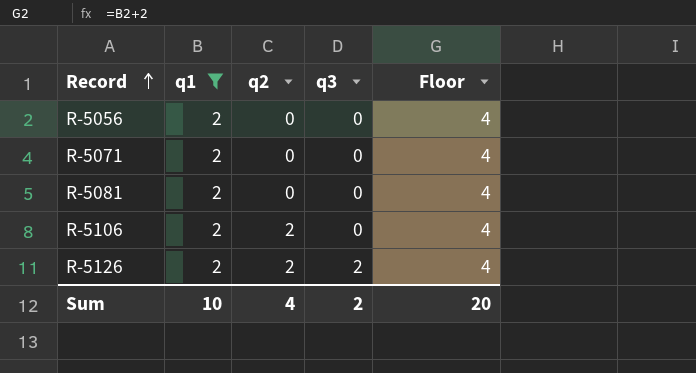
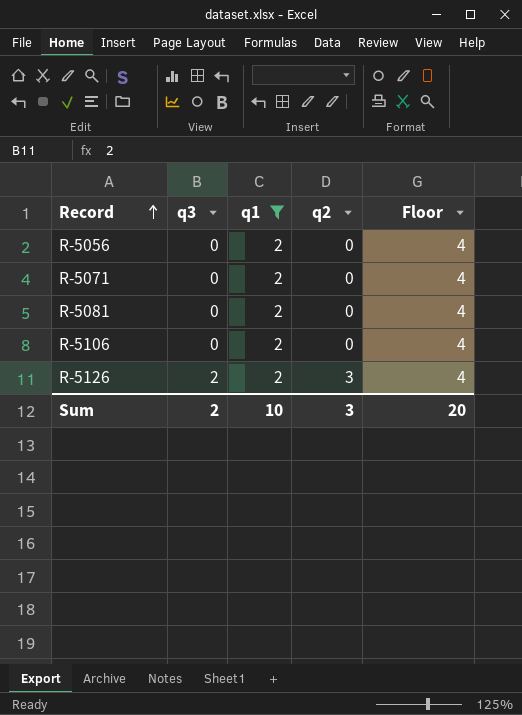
column q3 | position: 4 -> 2
R-5106 | q2: 2 -> 0
R-5126 | q2: 2 -> 3
Sum | q2: 4 -> 3

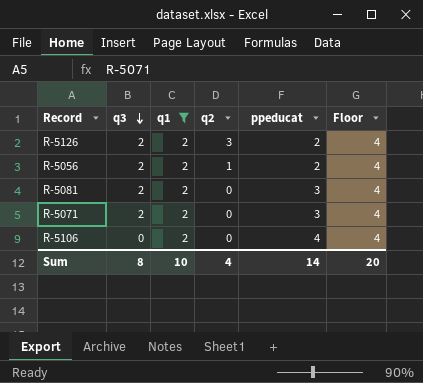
row order: Record ascending -> q3 descending
column ppeducat | position: none -> 5
R-5056 | q3: 0 -> 2
R-5056 | q2: 0 -> 1
R-5081 | q3: 0 -> 2
R-5071 | q3: 0 -> 2
Sum | q3: 2 -> 8
Sum | q2: 3 -> 4

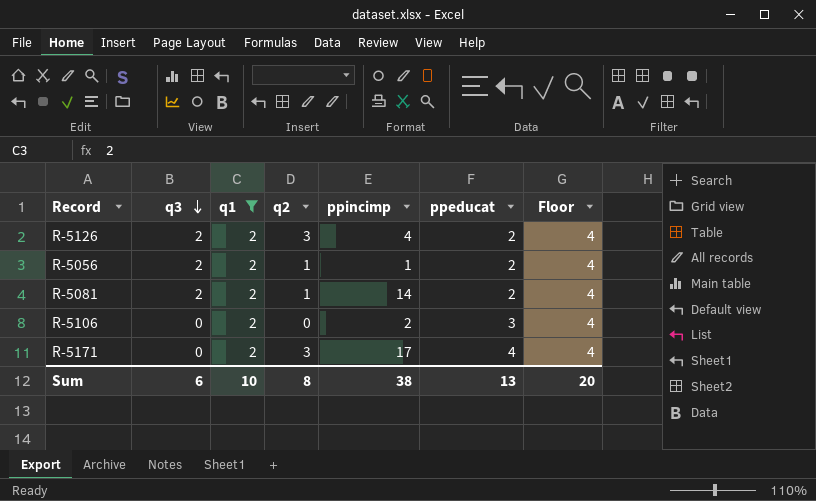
column ppincimp | position: none -> 5
row R-5071: 2 | 2 | 0 | 3 | 4 -> none
R-5081 | q2: 0 -> 1
R-5081 | ppeducat: 3 -> 2
R-5106 | ppeducat: 4 -> 3
row R-5171: none -> 0 | 2 | 3 | 17 | 4 | 4
Sum | q3: 8 -> 6
Sum | q2: 4 -> 8
Sum | ppeducat: 14 -> 13

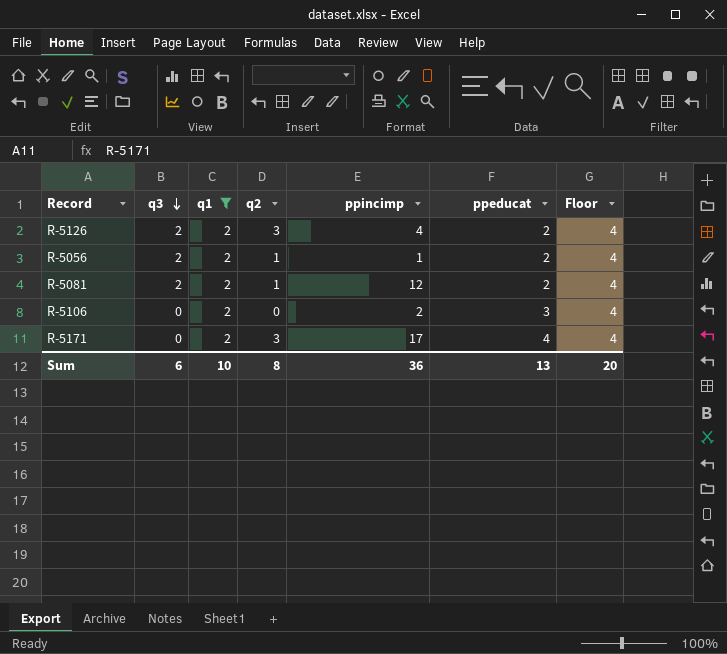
R-5081 | ppincimp: 14 -> 12
Sum | ppincimp: 38 -> 36

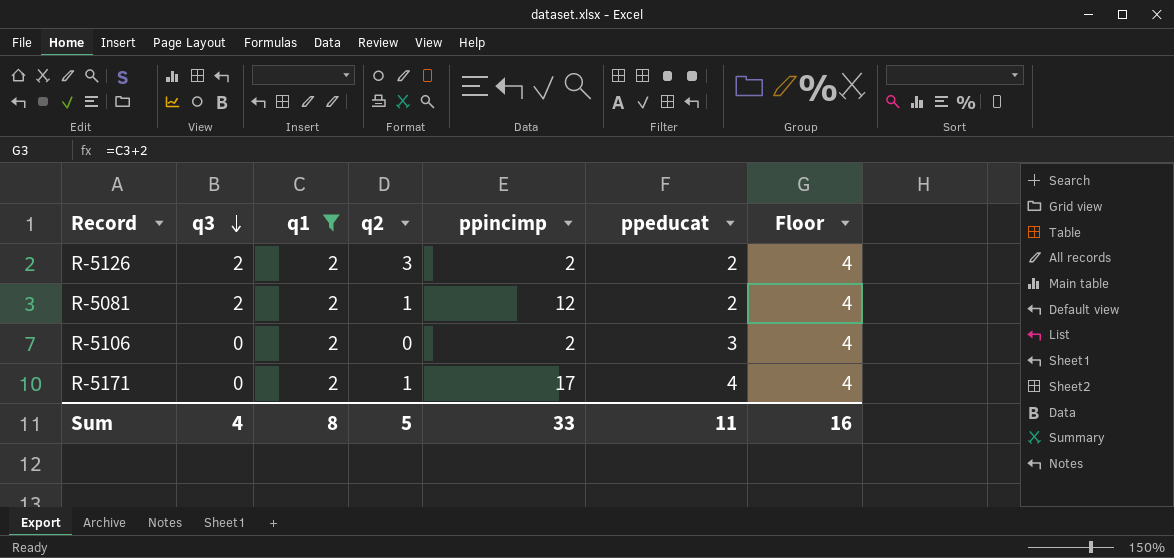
row R-5056: 2 | 2 | 1 | 1 | 2 | 4 -> none
R-5126 | ppincimp: 4 -> 2
R-5171 | q2: 3 -> 1
Sum | q3: 6 -> 4
Sum | q1: 10 -> 8
Sum | q2: 8 -> 5
Sum | ppincimp: 36 -> 33
Sum | ppeducat: 13 -> 11
Sum | Floor: 20 -> 16

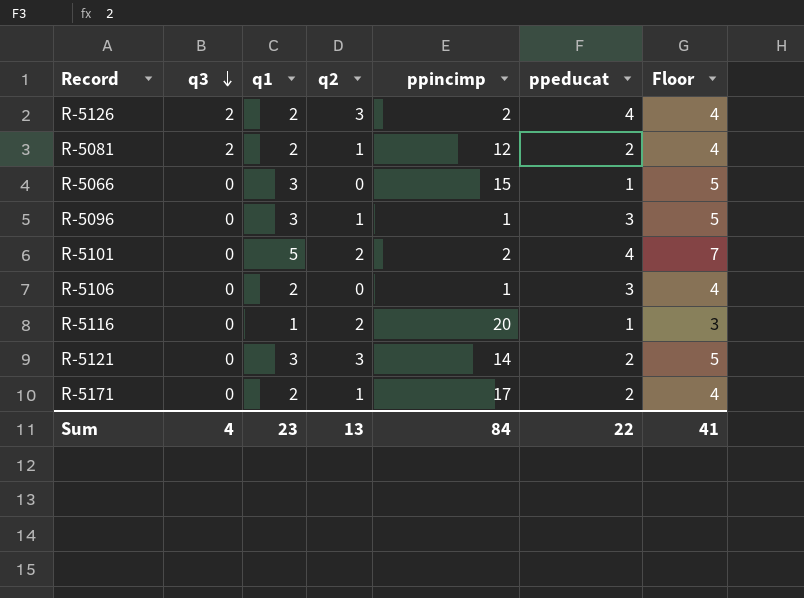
filter: q1 = 2 -> none
R-5126 | ppeducat: 2 -> 4
R-5106 | ppincimp: 2 -> 1
R-5171 | ppeducat: 4 -> 2
Sum | q1: 8 -> 23
Sum | q2: 5 -> 13
Sum | ppincimp: 33 -> 84
Sum | ppeducat: 11 -> 22
Sum | Floor: 16 -> 41

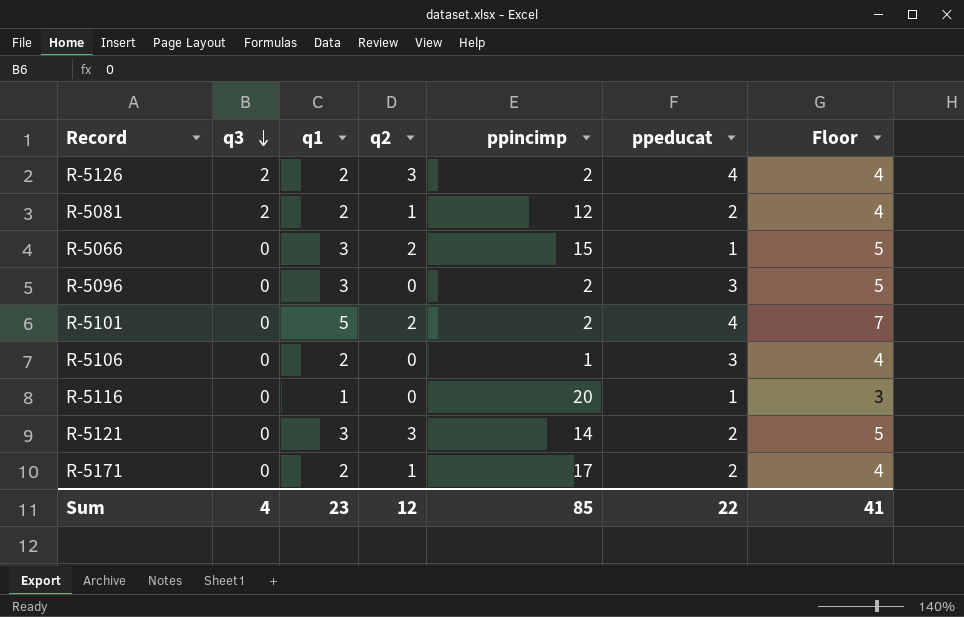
R-5066 | q2: 0 -> 2
R-5096 | q2: 1 -> 0
R-5096 | ppincimp: 1 -> 2
R-5116 | q2: 2 -> 0
Sum | q2: 13 -> 12
Sum | ppincimp: 84 -> 85

